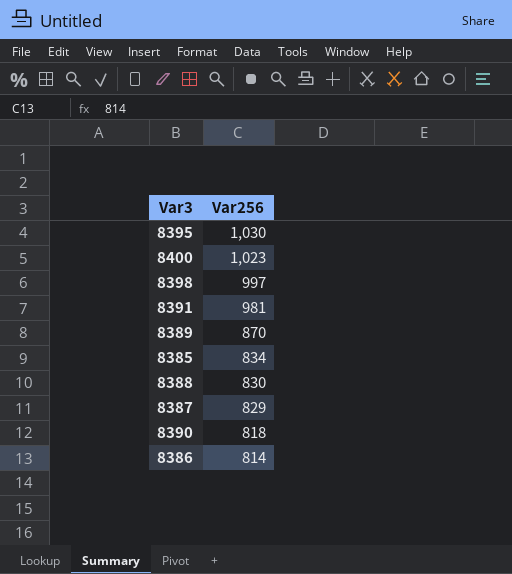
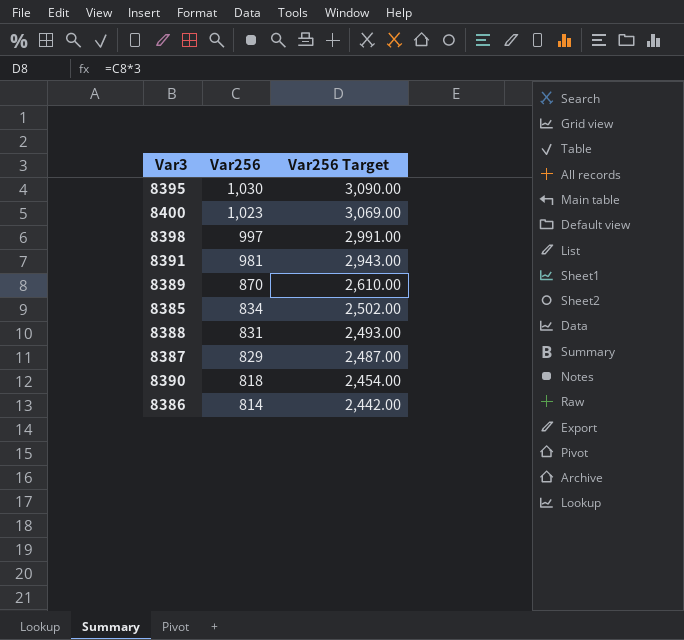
column Var256 Target | formula: none -> [Var256] * 3
8388 | Var256: 830 -> 831

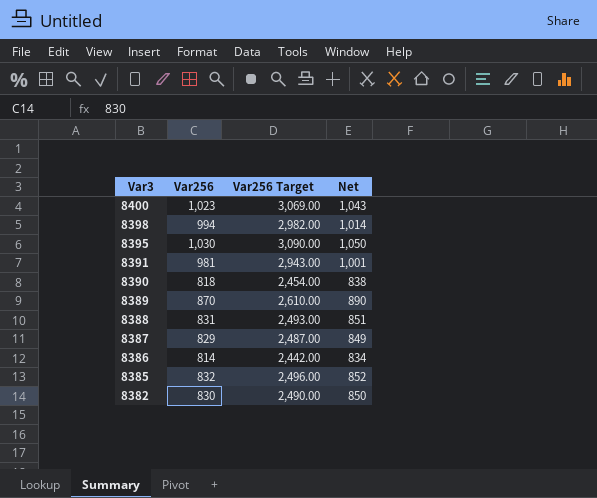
row order: Var256 descending -> Var3 descending
column Net | formula: none -> [Var256] + 20
8398 | Var256: 997 -> 994
8398 | Var256 Target: 2,991.00 -> 2,982.00
8385 | Var256: 834 -> 832
8385 | Var256 Target: 2,502.00 -> 2,496.00
row 8382: none -> 830 | 2,490.00 | 850

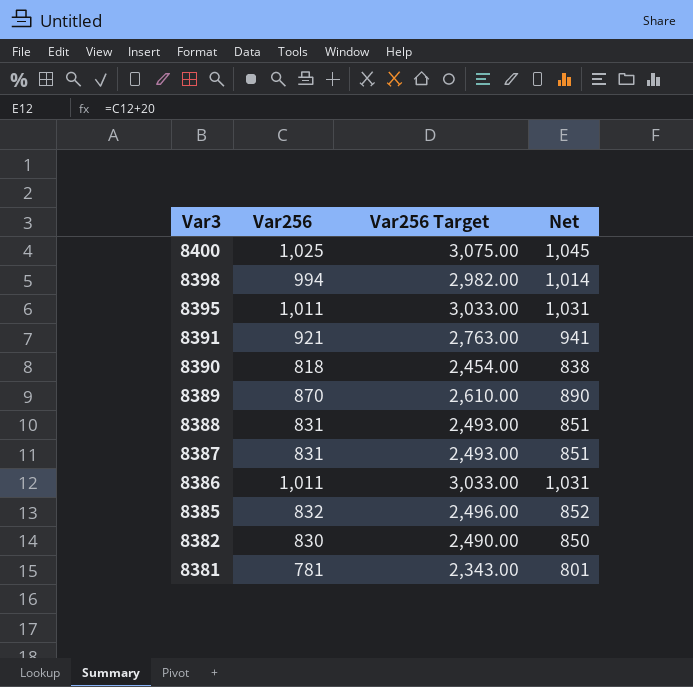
8400 | Var256: 1,023 -> 1,025
8400 | Var256 Target: 3,069.00 -> 3,075.00
8400 | Net: 1,043 -> 1,045
8395 | Var256: 1,030 -> 1,011
8395 | Var256 Target: 3,090.00 -> 3,033.00
8395 | Net: 1,050 -> 1,031
8391 | Var256: 981 -> 921
8391 | Var256 Target: 2,943.00 -> 2,763.00
8391 | Net: 1,001 -> 941
8387 | Var256: 829 -> 831
8387 | Var256 Target: 2,487.00 -> 2,493.00
8387 | Net: 849 -> 851
8386 | Var256: 814 -> 1,011
8386 | Var256 Target: 2,442.00 -> 3,033.00
8386 | Net: 834 -> 1,031
row 8381: none -> 781 | 2,343.00 | 801

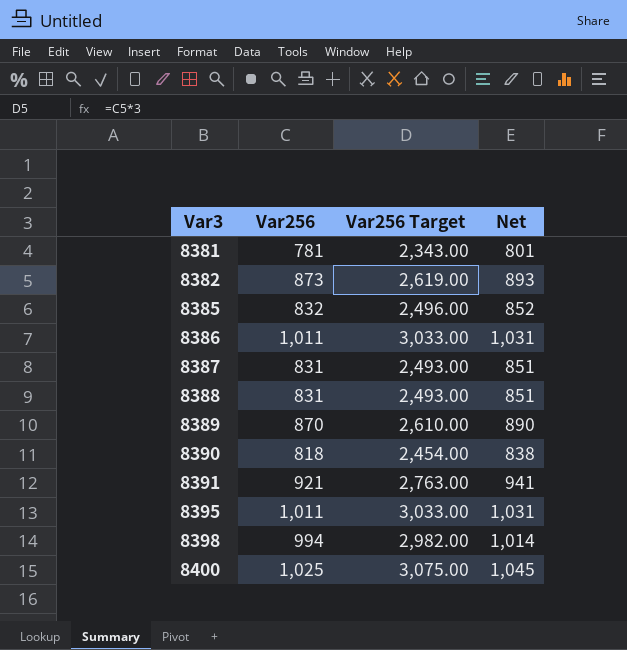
row order: Var3 descending -> Var3 ascending
8382 | Var256: 830 -> 873
8382 | Var256 Target: 2,490.00 -> 2,619.00
8382 | Net: 850 -> 893

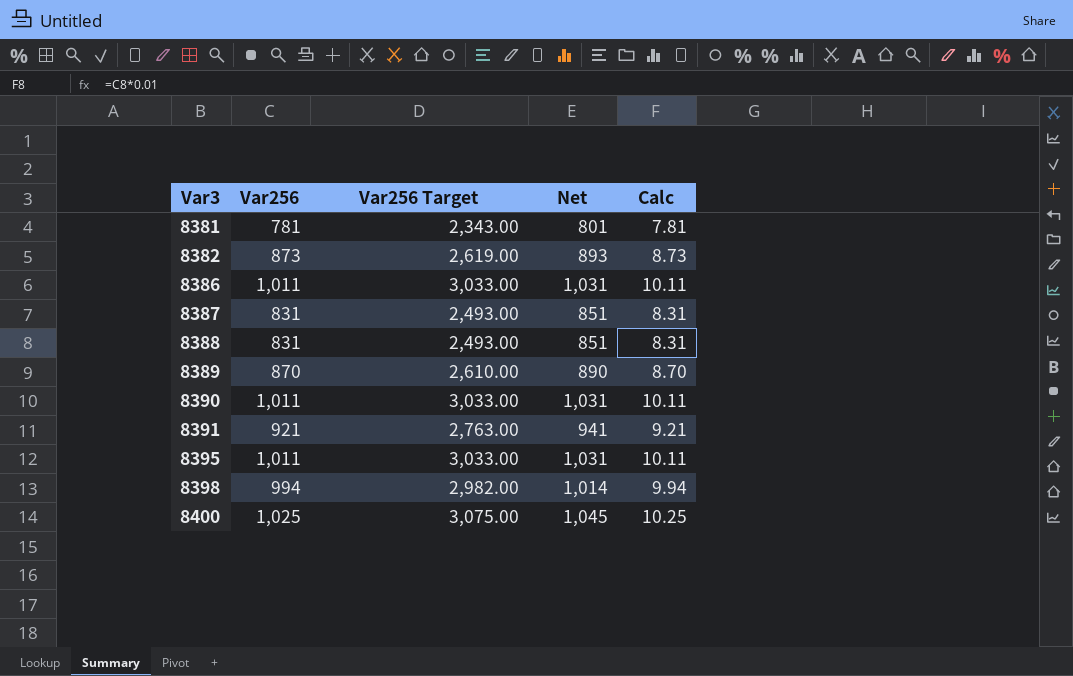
column Calc | formula: none -> [Var256] * 0.01
row 8385: 832 | 2,496.00 | 852 -> none
8390 | Var256: 818 -> 1,011
8390 | Var256 Target: 2,454.00 -> 3,033.00
8390 | Net: 838 -> 1,031

